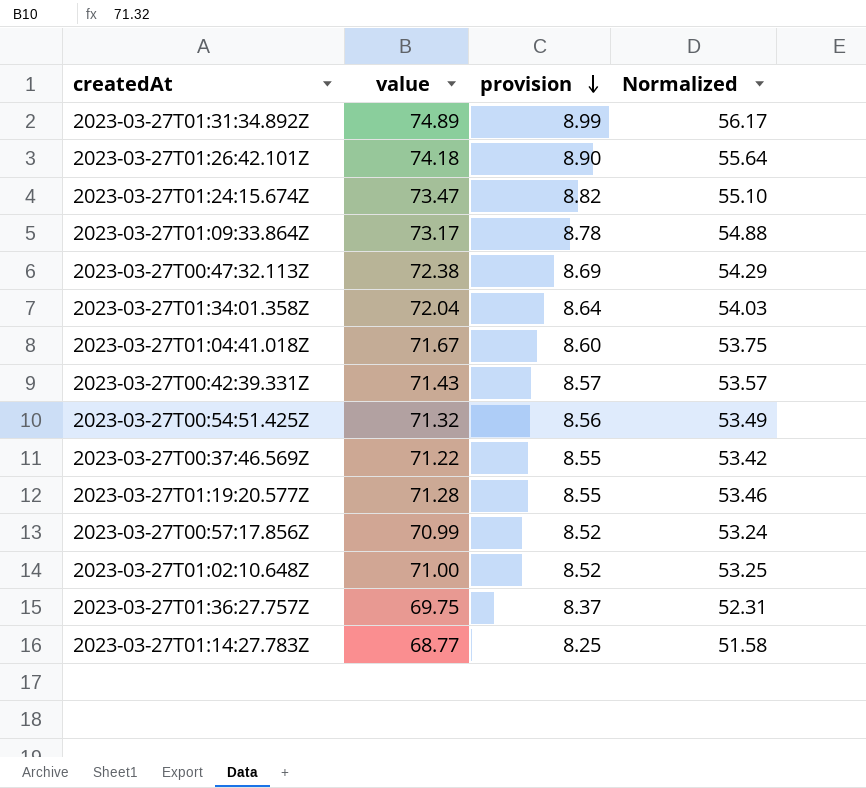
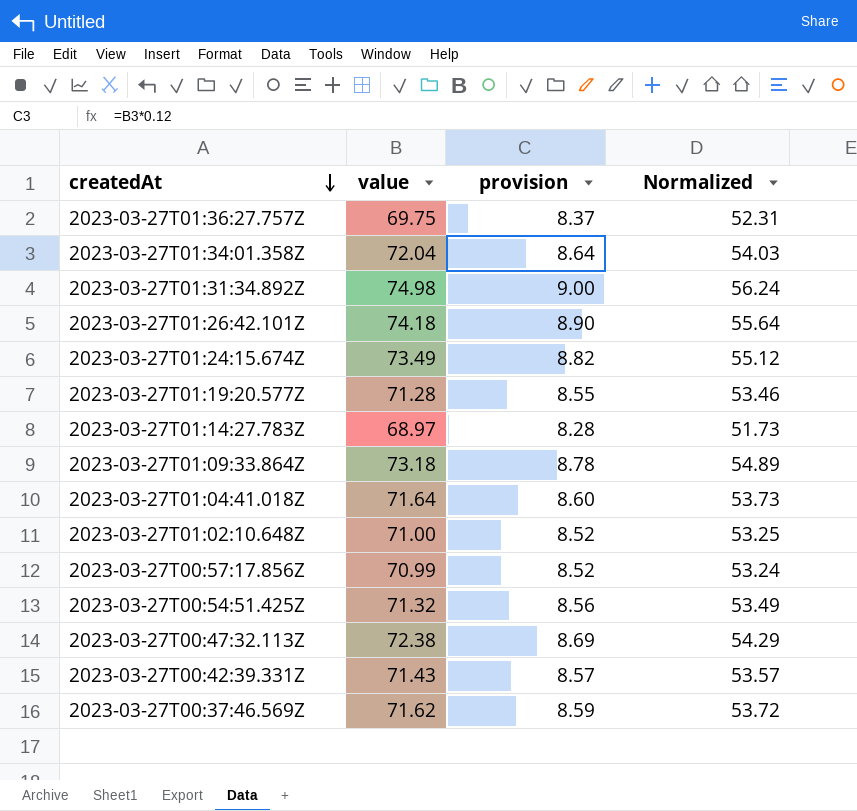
row order: provision descending -> createdAt descending
2023-03-27T01:31:34.892Z | value: 74.89 -> 74.98
2023-03-27T01:31:34.892Z | provision: 8.99 -> 9.00
2023-03-27T01:31:34.892Z | Normalized: 56.17 -> 56.24
2023-03-27T01:24:15.674Z | value: 73.47 -> 73.49
2023-03-27T01:24:15.674Z | Normalized: 55.10 -> 55.12
2023-03-27T01:14:27.783Z | value: 68.77 -> 68.97
2023-03-27T01:14:27.783Z | provision: 8.25 -> 8.28
2023-03-27T01:14:27.783Z | Normalized: 51.58 -> 51.73
2023-03-27T01:09:33.864Z | value: 73.17 -> 73.18
2023-03-27T01:09:33.864Z | Normalized: 54.88 -> 54.89
2023-03-27T01:04:41.018Z | value: 71.67 -> 71.64
2023-03-27T01:04:41.018Z | Normalized: 53.75 -> 53.73
2023-03-27T00:37:46.569Z | value: 71.22 -> 71.62
2023-03-27T00:37:46.569Z | provision: 8.55 -> 8.59
2023-03-27T00:37:46.569Z | Normalized: 53.42 -> 53.72

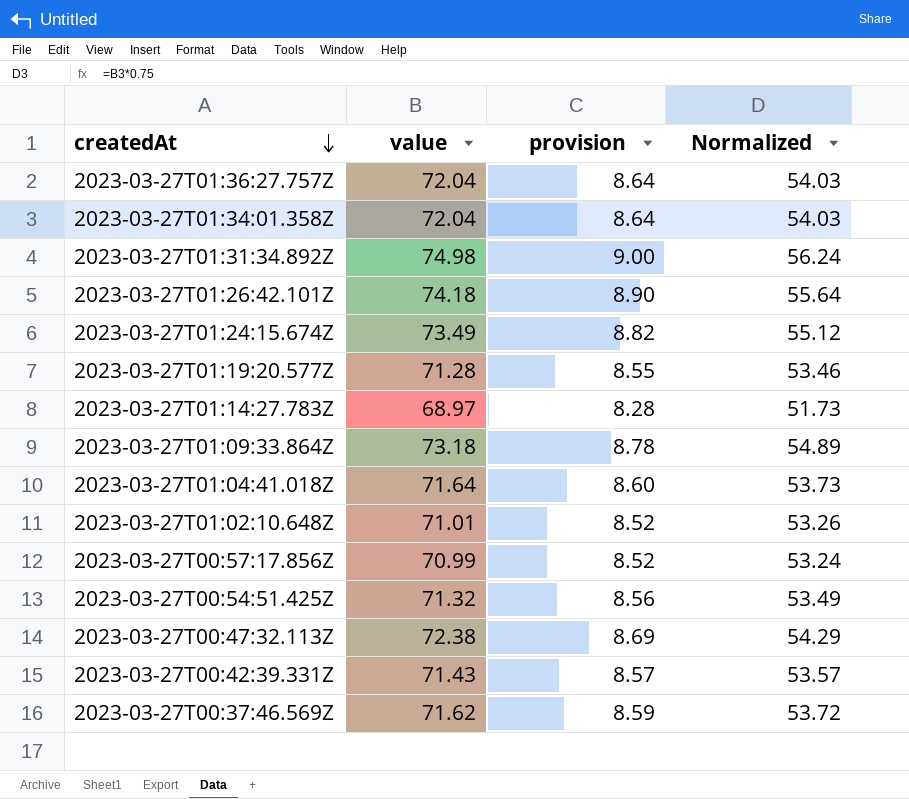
2023-03-27T01:36:27.757Z | value: 69.75 -> 72.04
2023-03-27T01:36:27.757Z | provision: 8.37 -> 8.64
2023-03-27T01:36:27.757Z | Normalized: 52.31 -> 54.03
2023-03-27T01:02:10.648Z | value: 71.00 -> 71.01
2023-03-27T01:02:10.648Z | Normalized: 53.25 -> 53.26

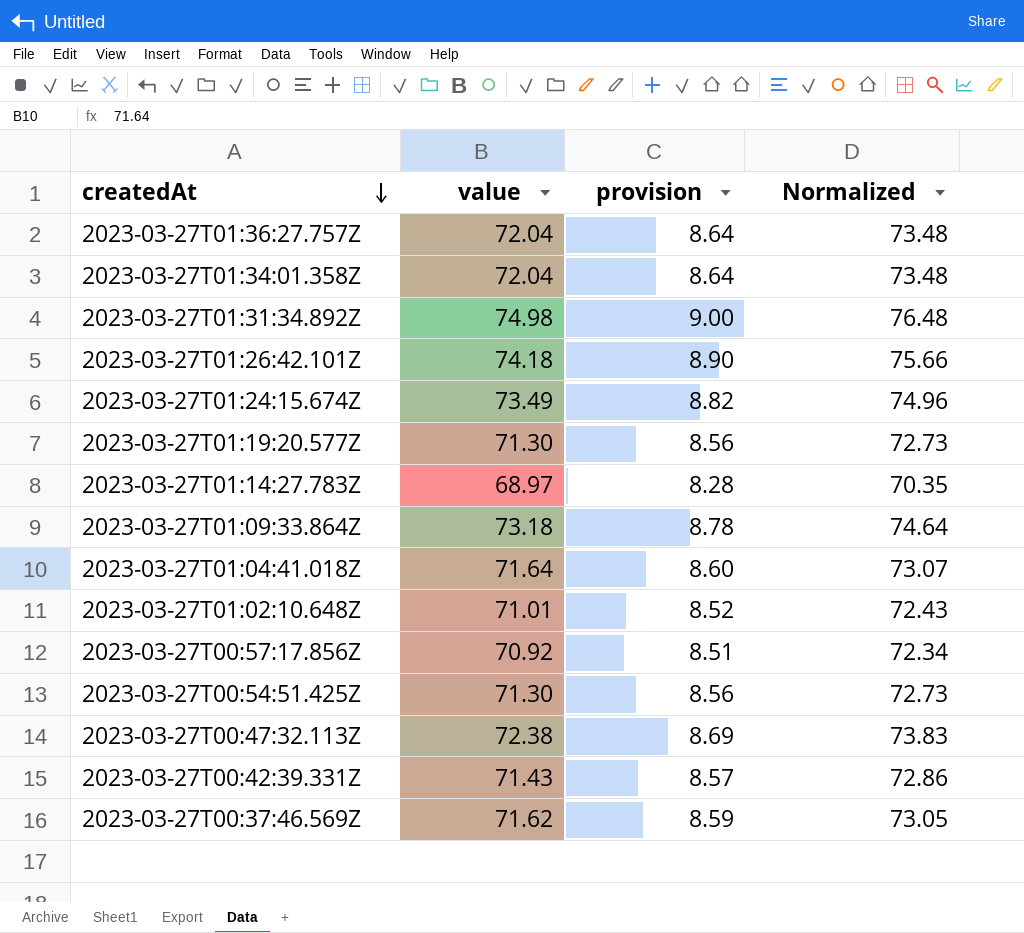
column Normalized | formula: [value] * 0.75 -> [value] * 1.02
2023-03-27T01:19:20.577Z | value: 71.28 -> 71.30
2023-03-27T01:19:20.577Z | provision: 8.55 -> 8.56
2023-03-27T00:57:17.856Z | value: 70.99 -> 70.92
2023-03-27T00:57:17.856Z | provision: 8.52 -> 8.51
2023-03-27T00:54:51.425Z | value: 71.32 -> 71.30

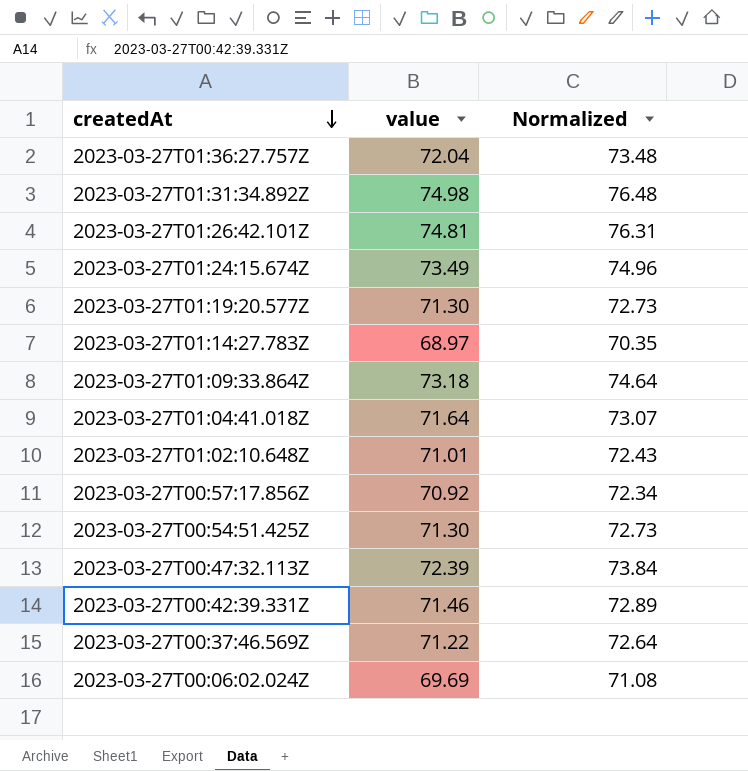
column provision | formula: [value] * 0.12 -> none
row 2023-03-27T01:34:01.358Z: 72.04 | 8.64 | 73.48 -> none
2023-03-27T01:26:42.101Z | value: 74.18 -> 74.81
2023-03-27T01:26:42.101Z | Normalized: 75.66 -> 76.31
2023-03-27T00:47:32.113Z | value: 72.38 -> 72.39
2023-03-27T00:47:32.113Z | Normalized: 73.83 -> 73.84
2023-03-27T00:42:39.331Z | value: 71.43 -> 71.46
2023-03-27T00:42:39.331Z | Normalized: 72.86 -> 72.89
2023-03-27T00:37:46.569Z | value: 71.62 -> 71.22
2023-03-27T00:37:46.569Z | Normalized: 73.05 -> 72.64
row 2023-03-27T00:06:02.024Z: none -> 69.69 | 71.08

